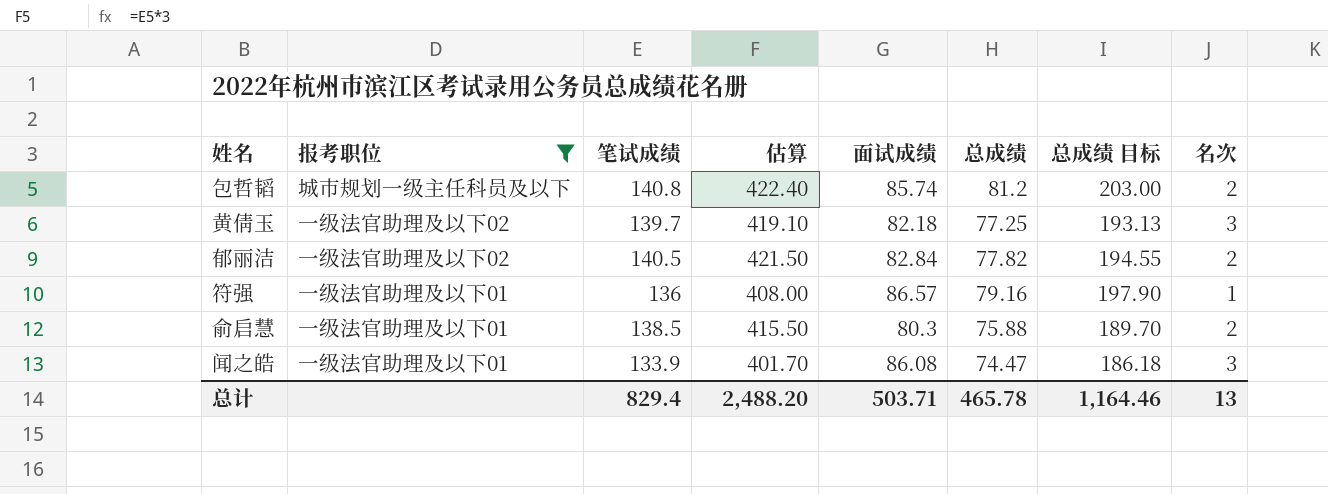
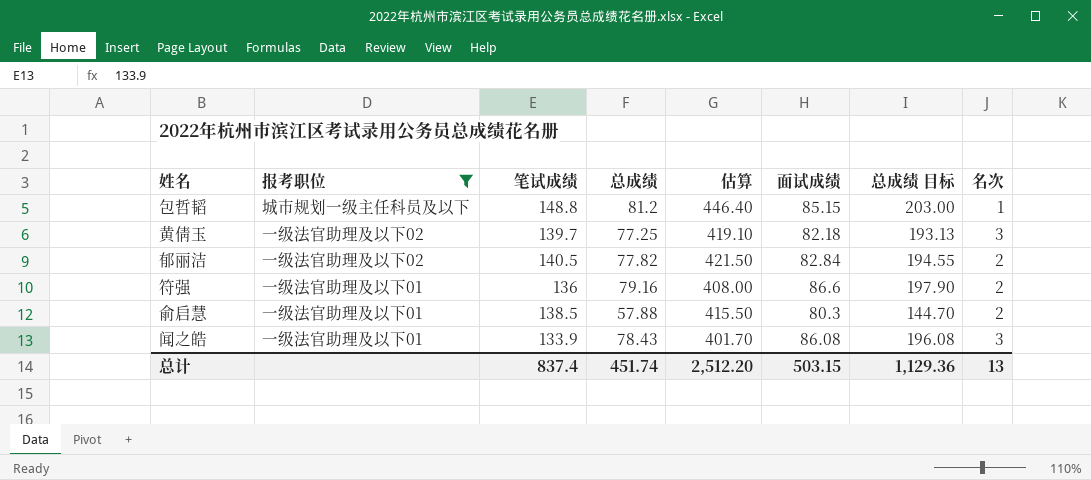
column 总成绩 | position: 6 -> 4
包哲韬 | 笔试成绩: 140.8 -> 148.8
包哲韬 | 估算: 422.40 -> 446.40
包哲韬 | 面试成绩: 85.74 -> 85.15
包哲韬 | 名次: 2 -> 1
符强 | 面试成绩: 86.57 -> 86.6
符强 | 名次: 1 -> 2
俞启慧 | 总成绩: 75.88 -> 57.88
俞启慧 | 总成绩 目标: 189.70 -> 144.70
闻之皓 | 总成绩: 74.47 -> 78.43
闻之皓 | 总成绩 目标: 186.18 -> 196.08
总计 | 笔试成绩: 829.4 -> 837.4
总计 | 总成绩: 465.78 -> 451.74
总计 | 估算: 2,488.20 -> 2,512.20
总计 | 面试成绩: 503.71 -> 503.15
总计 | 总成绩 目标: 1,164.46 -> 1,129.36

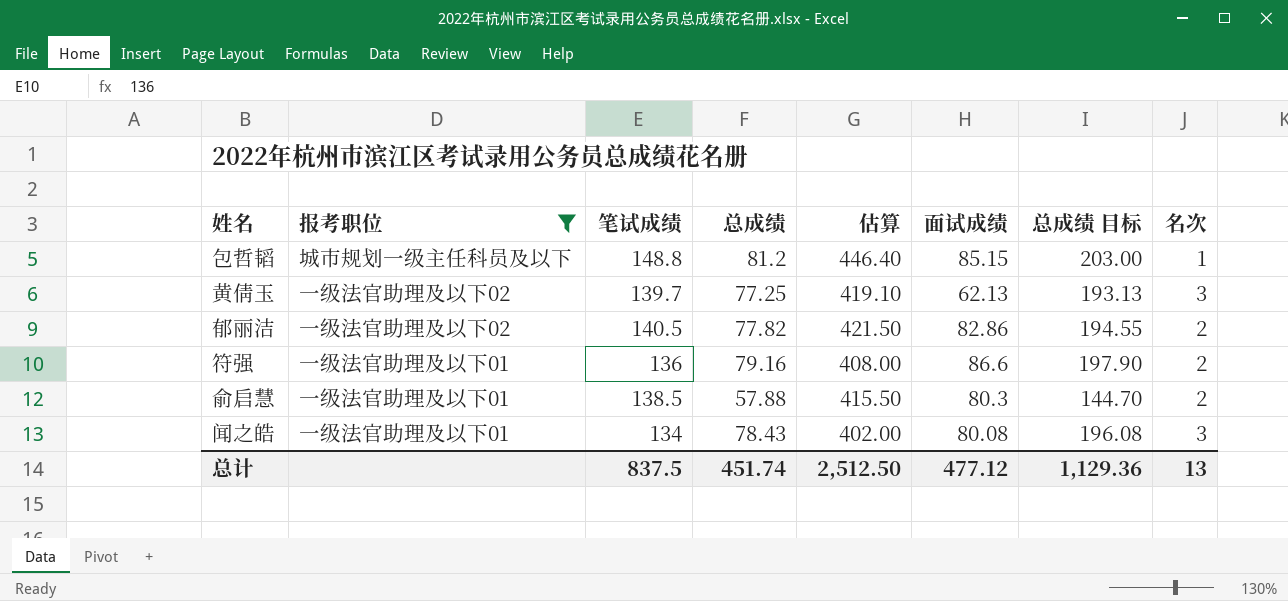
黄倩玉 | 面试成绩: 82.18 -> 62.13
郁丽洁 | 面试成绩: 82.84 -> 82.86
闻之皓 | 笔试成绩: 133.9 -> 134
闻之皓 | 估算: 401.70 -> 402.00
闻之皓 | 面试成绩: 86.08 -> 80.08
总计 | 笔试成绩: 837.4 -> 837.5
总计 | 估算: 2,512.20 -> 2,512.50
总计 | 面试成绩: 503.15 -> 477.12

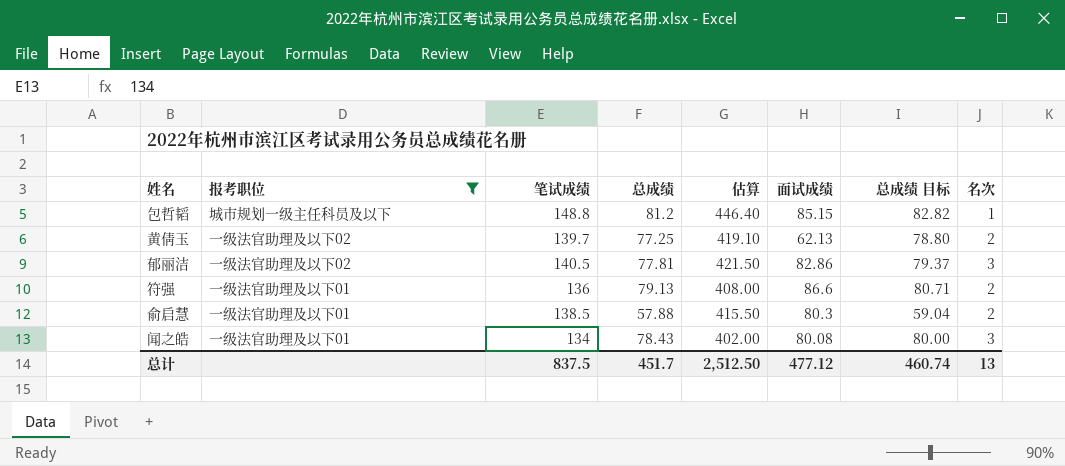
column 总成绩 目标 | formula: [总成绩] * 2.5 -> [总成绩] * 1.02
黄倩玉 | 名次: 3 -> 2
郁丽洁 | 总成绩: 77.82 -> 77.81
郁丽洁 | 名次: 2 -> 3
符强 | 总成绩: 79.16 -> 79.13
总计 | 总成绩: 451.74 -> 451.7
总计 | 总成绩 目标: 1,129.36 -> 460.74

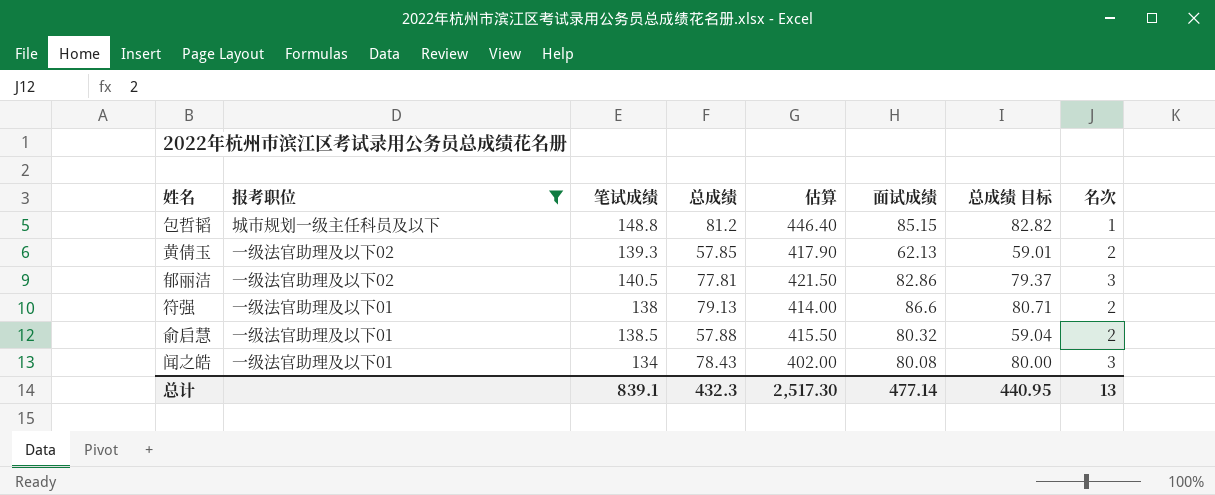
黄倩玉 | 笔试成绩: 139.7 -> 139.3
黄倩玉 | 总成绩: 77.25 -> 57.85
黄倩玉 | 估算: 419.10 -> 417.90
黄倩玉 | 总成绩 目标: 78.80 -> 59.01
符强 | 笔试成绩: 136 -> 138
符强 | 估算: 408.00 -> 414.00
俞启慧 | 面试成绩: 80.3 -> 80.32
总计 | 笔试成绩: 837.5 -> 839.1
总计 | 总成绩: 451.7 -> 432.3
总计 | 估算: 2,512.50 -> 2,517.30
总计 | 面试成绩: 477.12 -> 477.14
总计 | 总成绩 目标: 460.74 -> 440.95

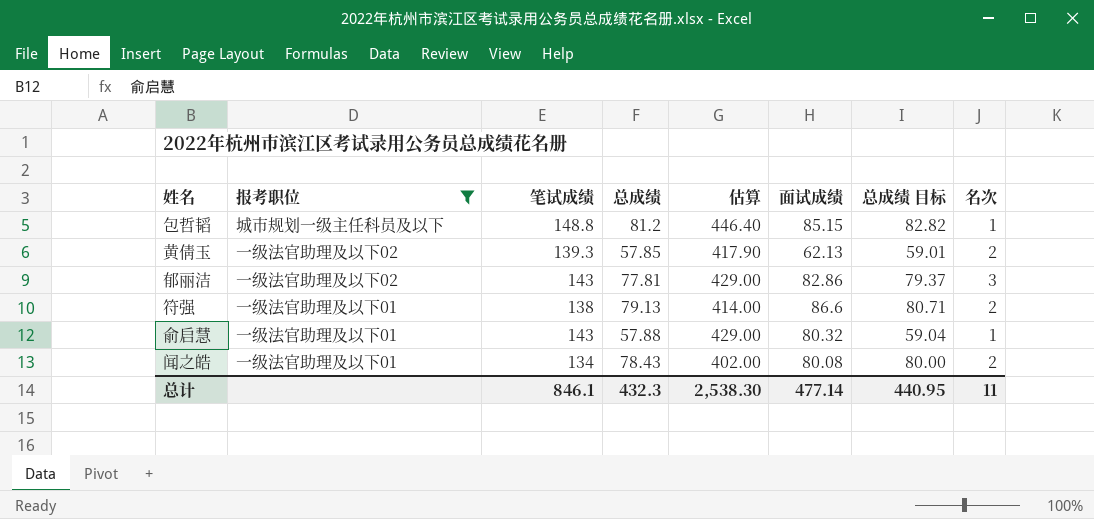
郁丽洁 | 笔试成绩: 140.5 -> 143
郁丽洁 | 估算: 421.50 -> 429.00
俞启慧 | 笔试成绩: 138.5 -> 143
俞启慧 | 估算: 415.50 -> 429.00
俞启慧 | 名次: 2 -> 1
闻之皓 | 名次: 3 -> 2
总计 | 笔试成绩: 839.1 -> 846.1
总计 | 估算: 2,517.30 -> 2,538.30
总计 | 名次: 13 -> 11

